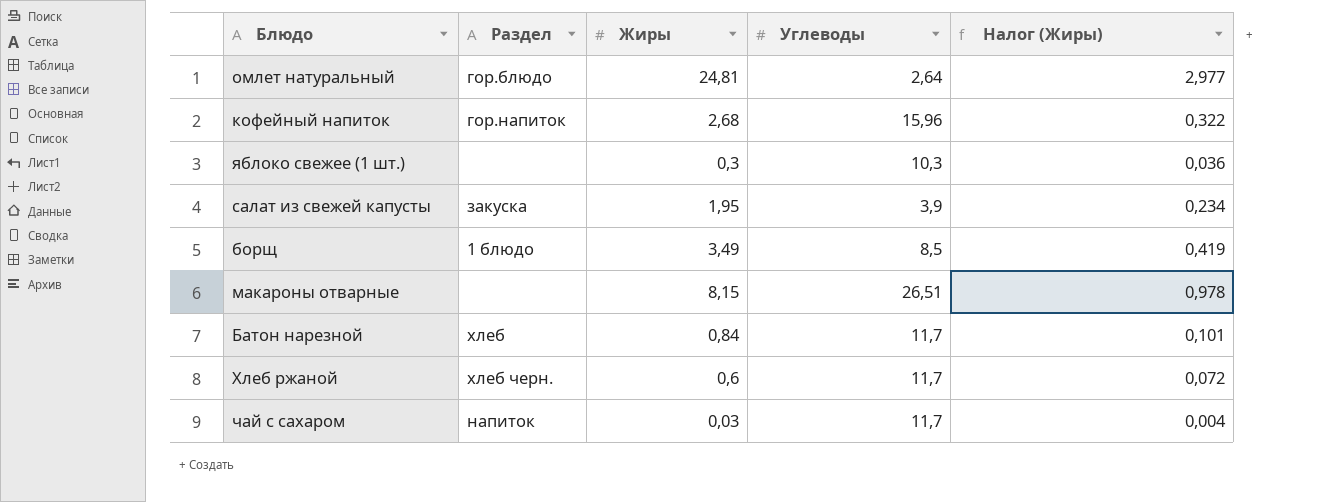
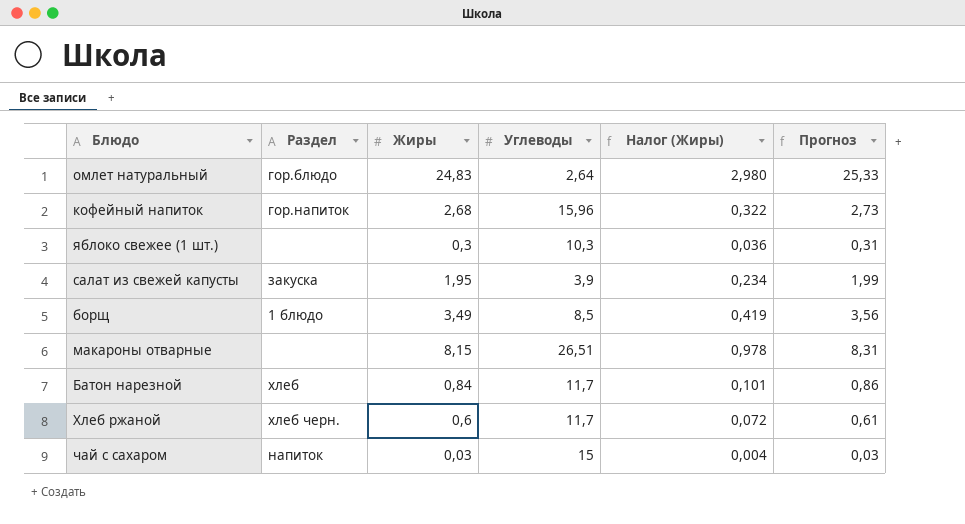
column Прогноз | formula: none -> [Жиры] * 1,02
омлет натуральный | Жиры: 24,81 -> 24,83
омлет натуральный | Налог (Жиры): 2,977 -> 2,980
чай с сахаром | Углеводы: 11,7 -> 15

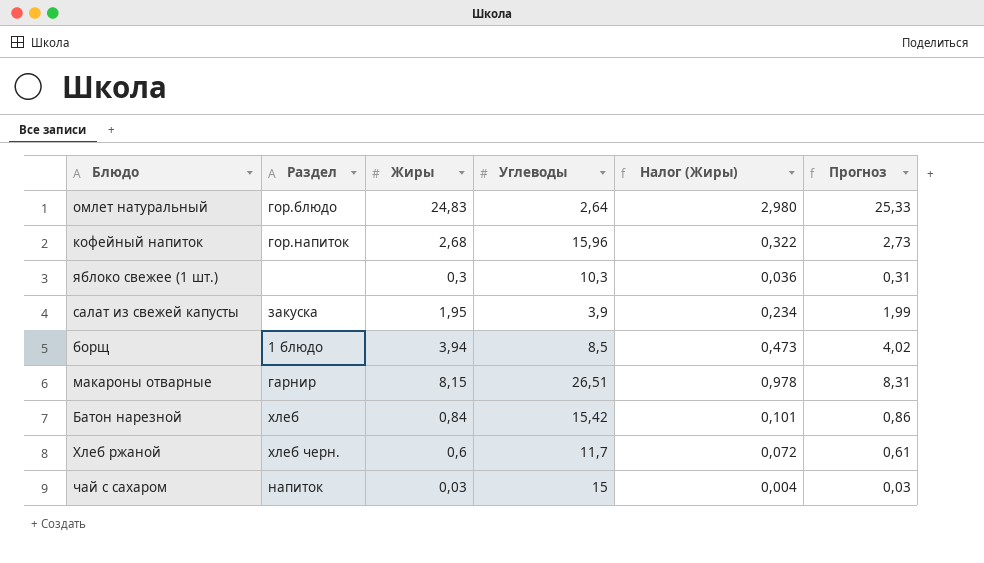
борщ | Жиры: 3,49 -> 3,94
борщ | Налог (Жиры): 0,419 -> 0,473
борщ | Прогноз: 3,56 -> 4,02
макароны отварные | Раздел: none -> гарнир
Батон нарезной | Углеводы: 11,7 -> 15,42

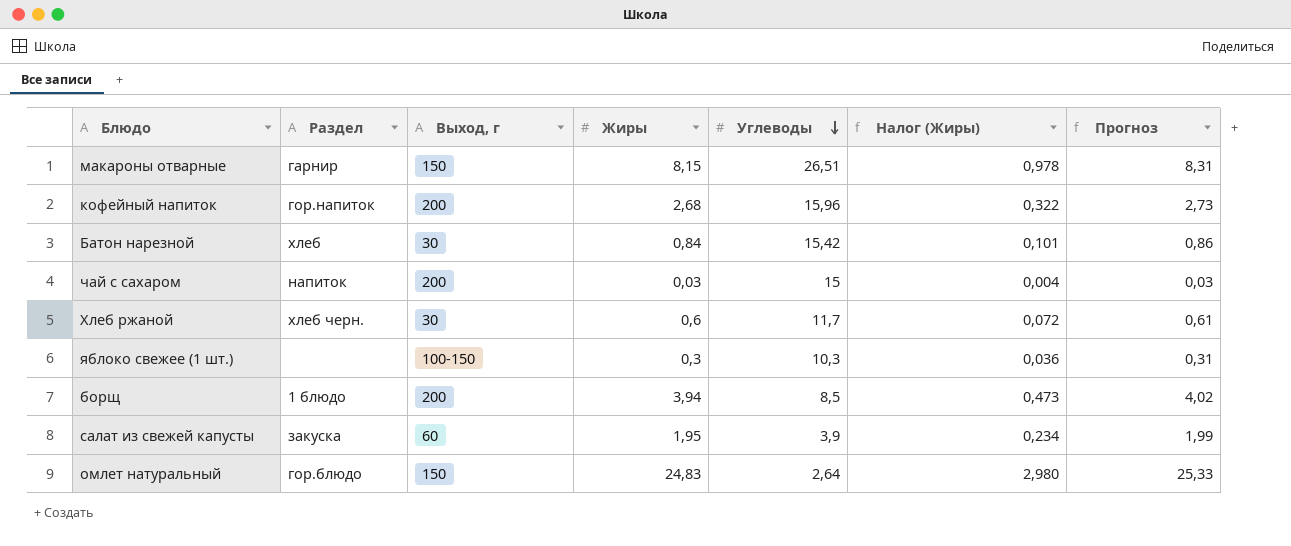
row order: none -> Углеводы descending
column Выход, г | position: none -> 3

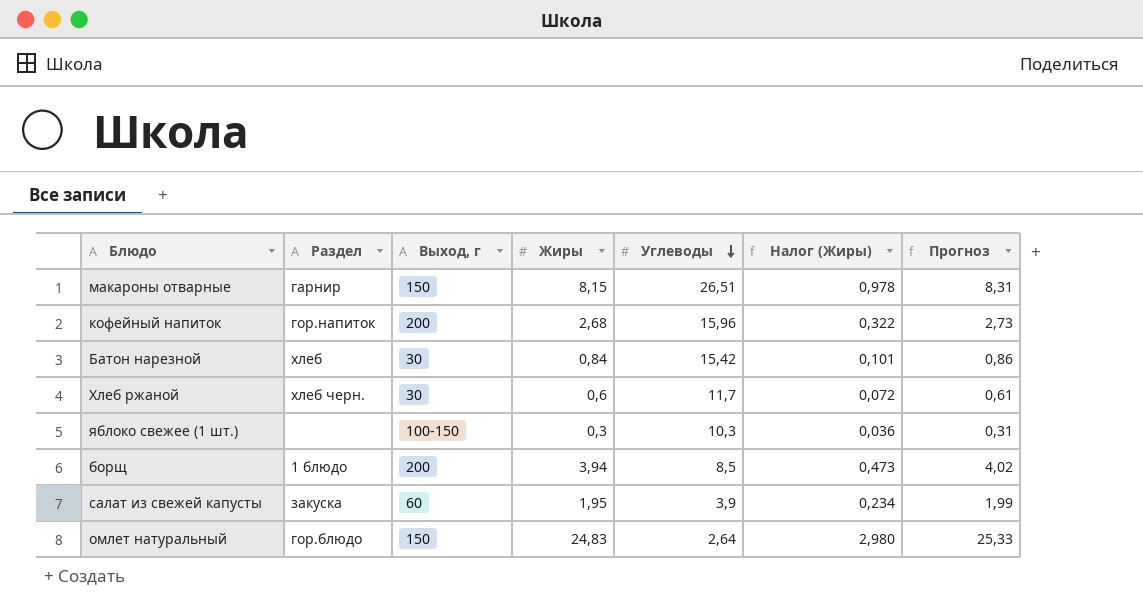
row чай с сахаром: напиток | 200 | 0,03 | 15 | 0,004 | 0,03 -> none

